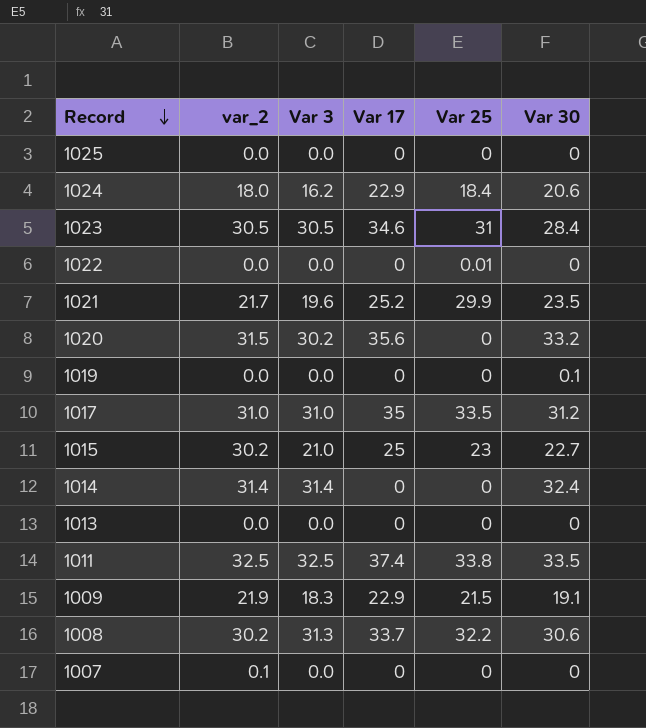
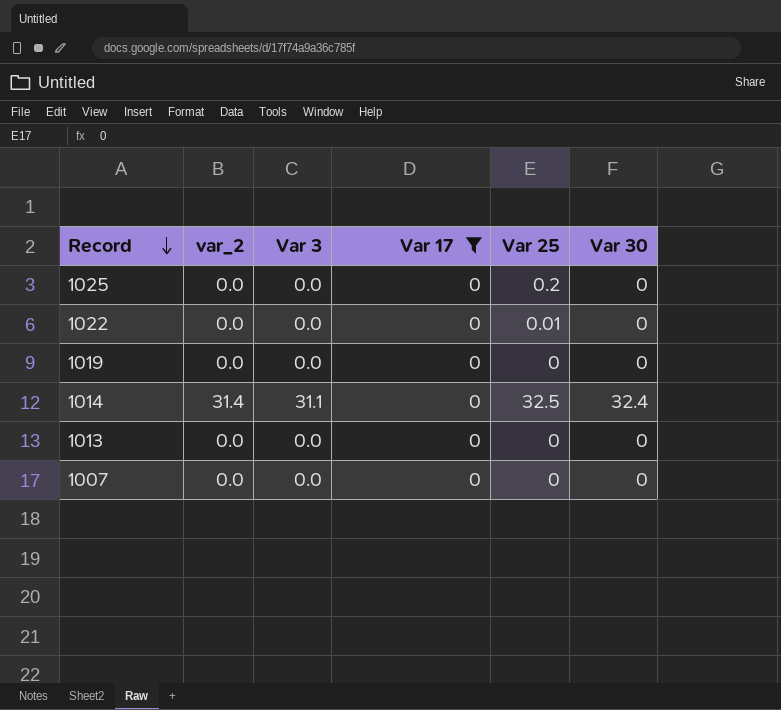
filter: none -> Var 17 = 0
1025 | Var 25: 0 -> 0.2
1019 | Var 30: 0.1 -> 0
1014 | Var 3: 31.4 -> 31.1
1014 | Var 25: 0 -> 32.5
1007 | var_2: 0.1 -> 0.0

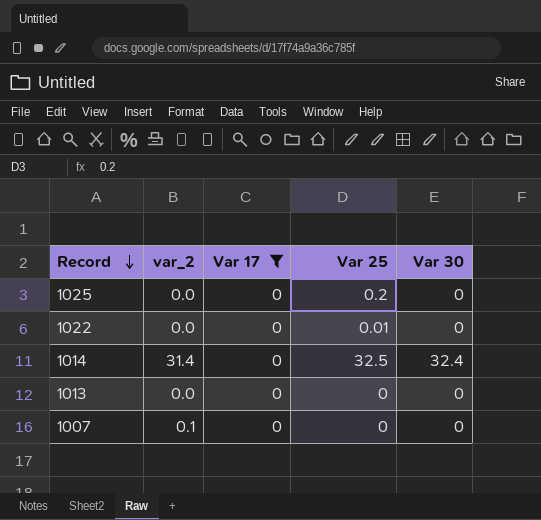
column Var 3 | position: 3 -> none
row 1019: 0.0 | 0.0 | 0 | 0 | 0 -> none
1007 | var_2: 0.0 -> 0.1

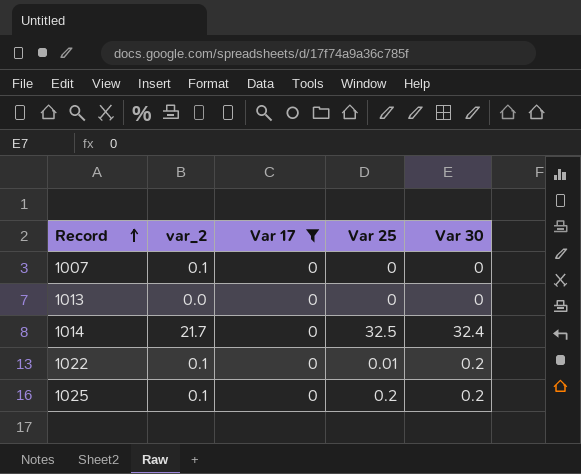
row order: Record descending -> Record ascending
1014 | var_2: 31.4 -> 21.7
1022 | var_2: 0.0 -> 0.1
1022 | Var 30: 0 -> 0.2
1025 | var_2: 0.0 -> 0.1
1025 | Var 30: 0 -> 0.2

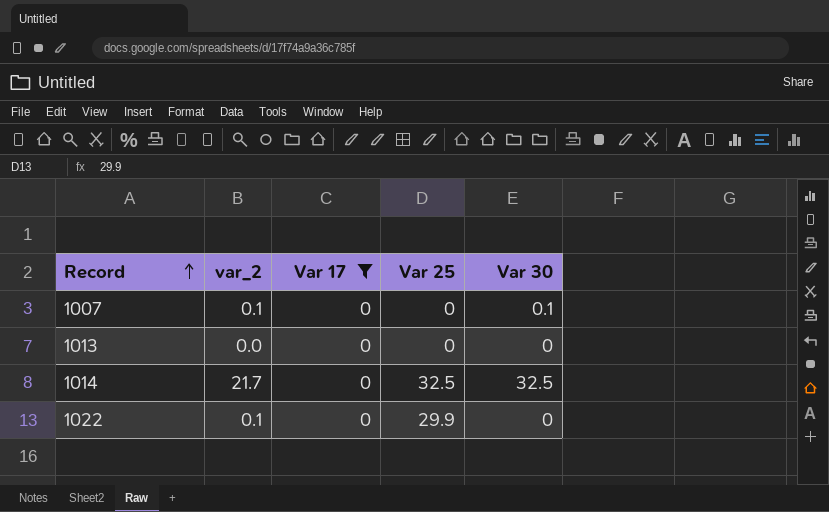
row 1025: 0.1 | 0 | 0.2 | 0.2 -> none
1007 | Var 30: 0 -> 0.1
1014 | Var 30: 32.4 -> 32.5
1022 | Var 25: 0.01 -> 29.9
1022 | Var 30: 0.2 -> 0

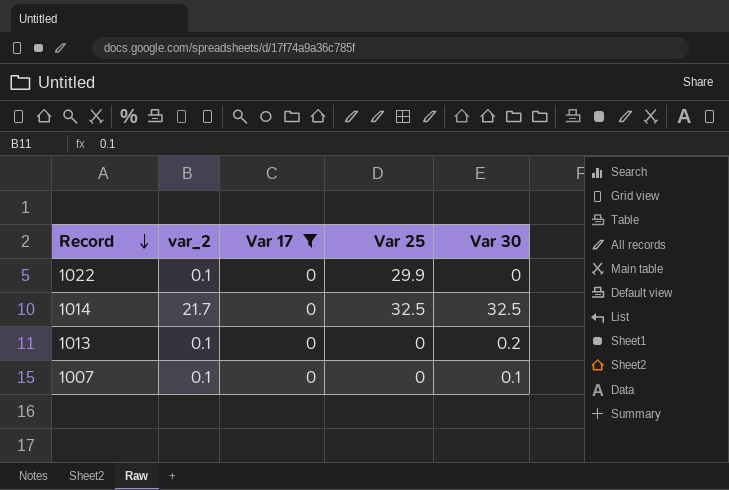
row order: Record ascending -> Record descending
1013 | var_2: 0.0 -> 0.1
1013 | Var 30: 0 -> 0.2

